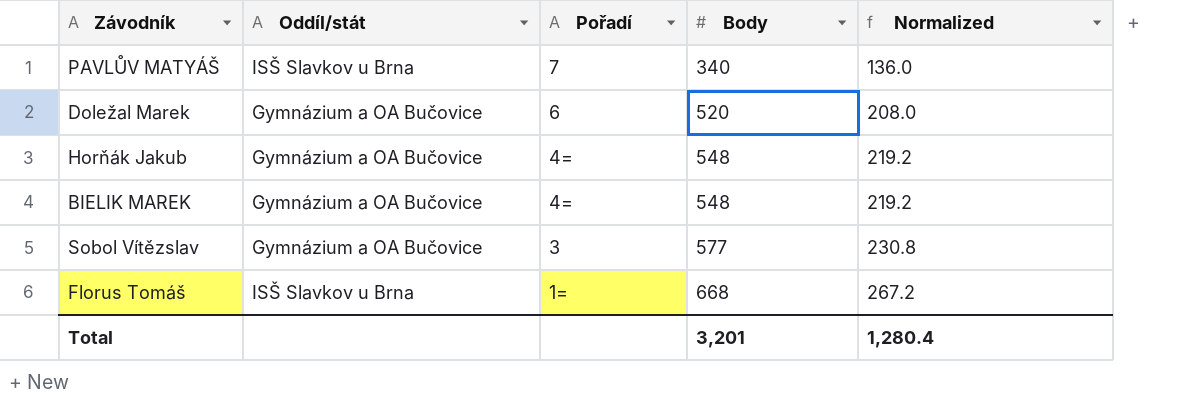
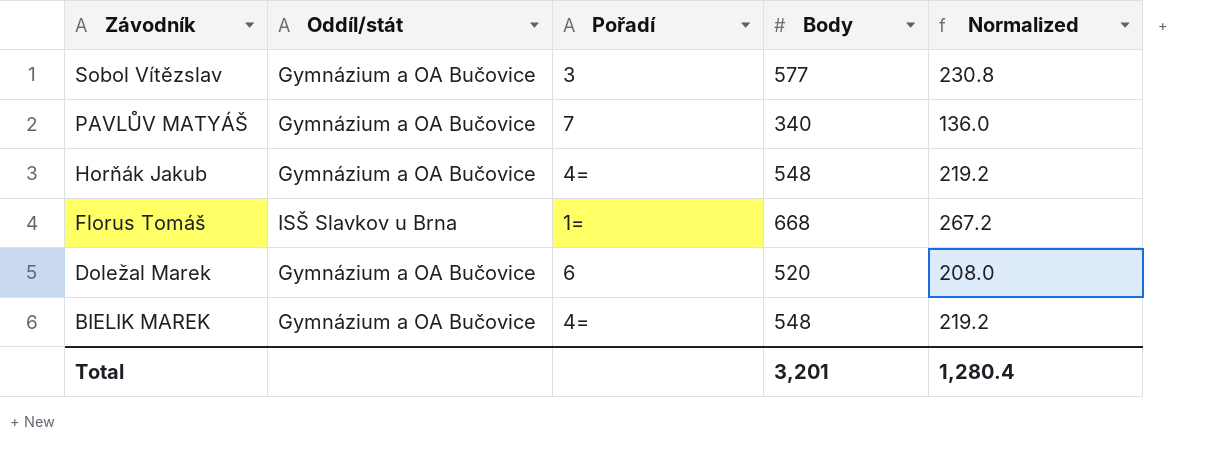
row order: Pořadí descending -> Závodník descending
PAVLŮV MATYÁŠ | Oddíl/stát: ISŠ Slavkov u Brna -> Gymnázium a OA Bučovice

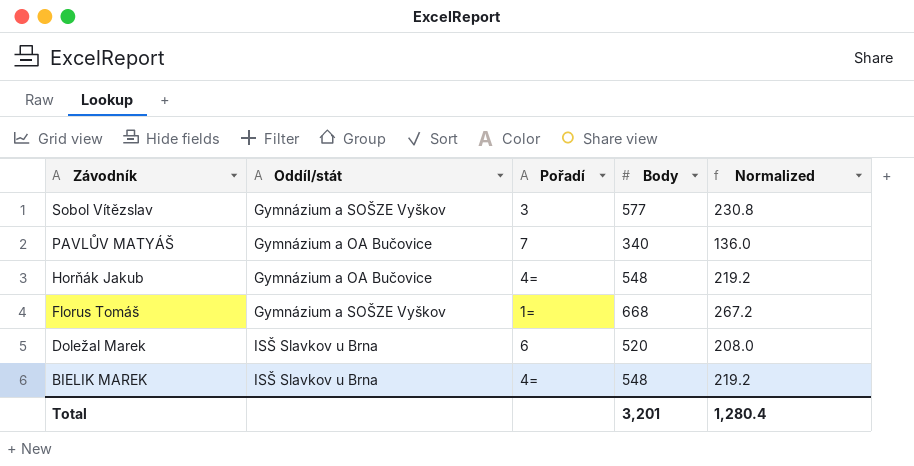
Sobol Vítězslav | Oddíl/stát: Gymnázium a OA Bučovice -> Gymnázium a SOŠZE Vyškov
Florus Tomáš | Oddíl/stát: ISŠ Slavkov u Brna -> Gymnázium a SOŠZE Vyškov
Doležal Marek | Oddíl/stát: Gymnázium a OA Bučovice -> ISŠ Slavkov u Brna
BIELIK MAREK | Oddíl/stát: Gymnázium a OA Bučovice -> ISŠ Slavkov u Brna

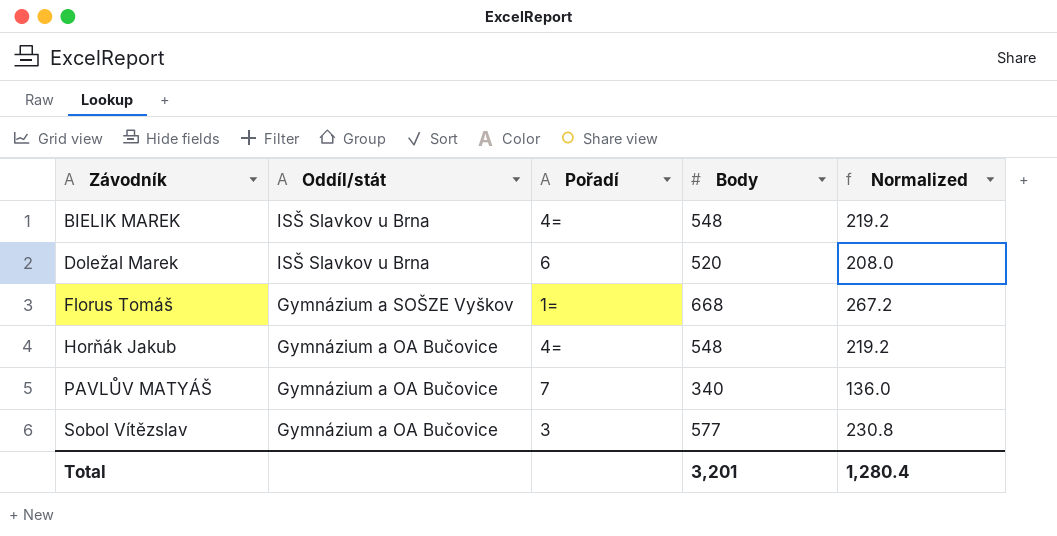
row order: Závodník descending -> Závodník ascending
Sobol Vítězslav | Oddíl/stát: Gymnázium a SOŠZE Vyškov -> Gymnázium a OA Bučovice

